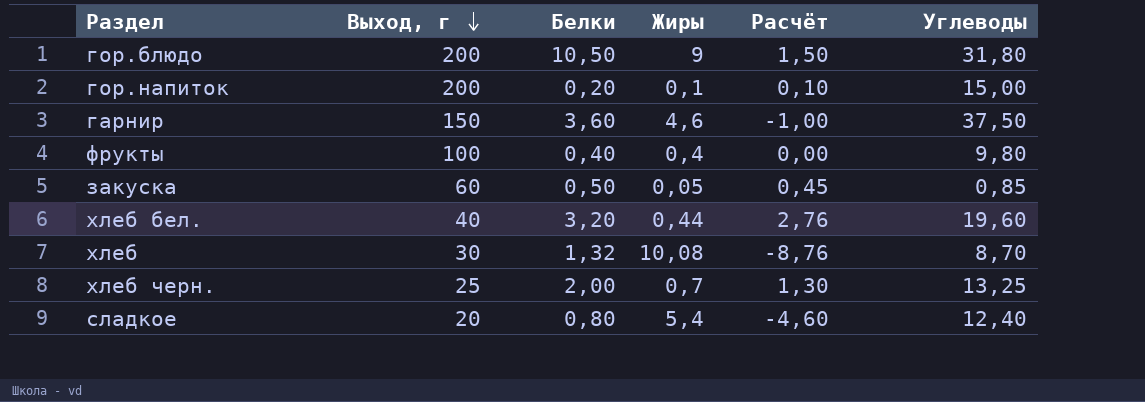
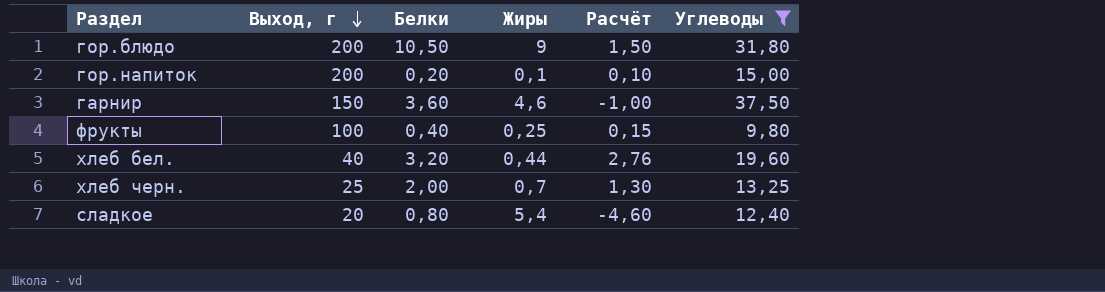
filter: none -> Углеводы >= 9,80
фрукты | Жиры: 0,4 -> 0,25
фрукты | Расчёт: 0,00 -> 0,15

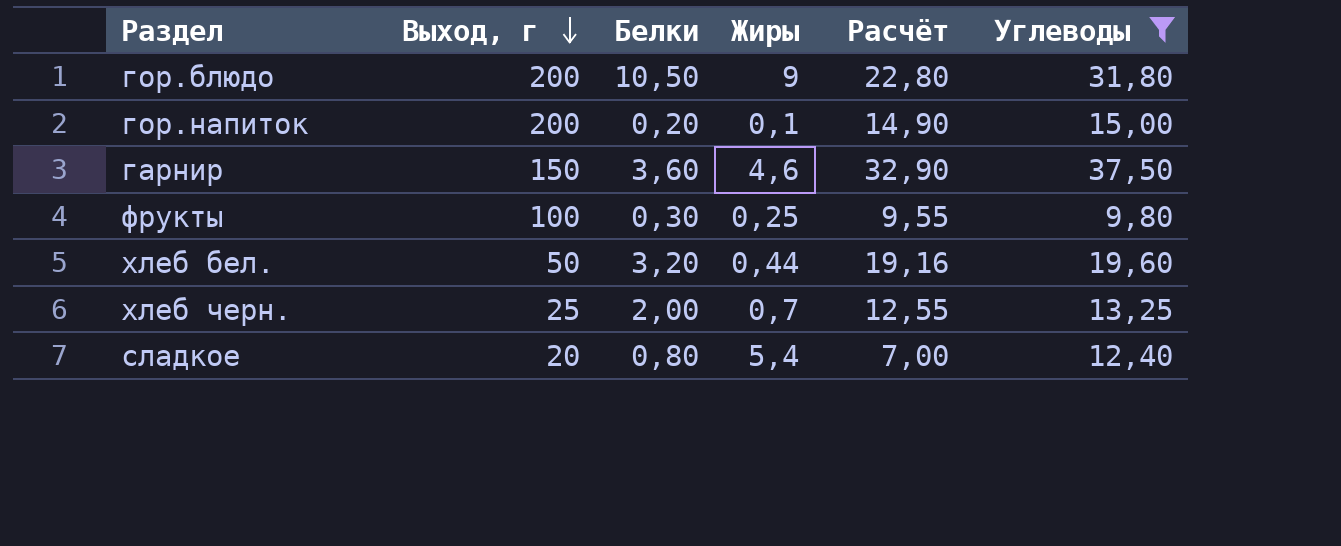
column Расчёт | formula: [Белки] - [Жиры] -> [Углеводы] - [Жиры]
фрукты | Белки: 0,40 -> 0,30
хлеб бел. | Выход, г: 40 -> 50

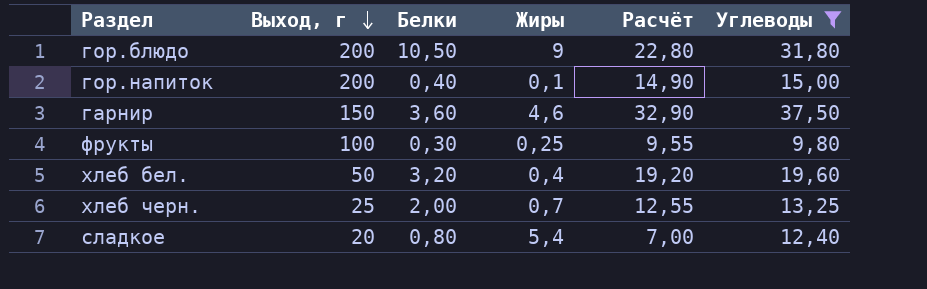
гор.напиток | Белки: 0,20 -> 0,40
хлеб бел. | Жиры: 0,44 -> 0,4
хлеб бел. | Расчёт: 19,16 -> 19,20

